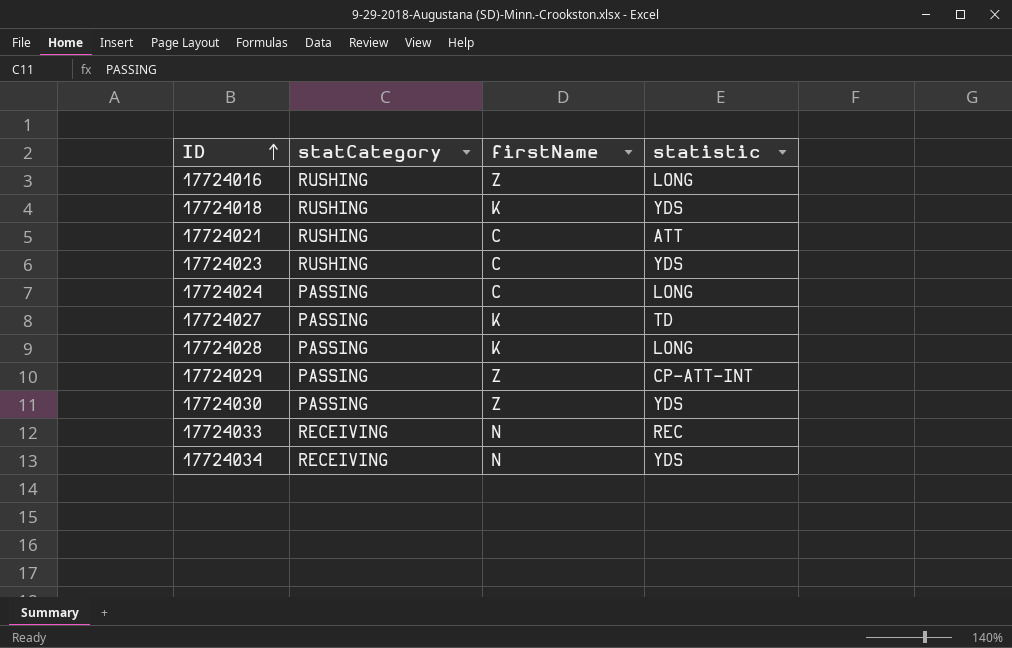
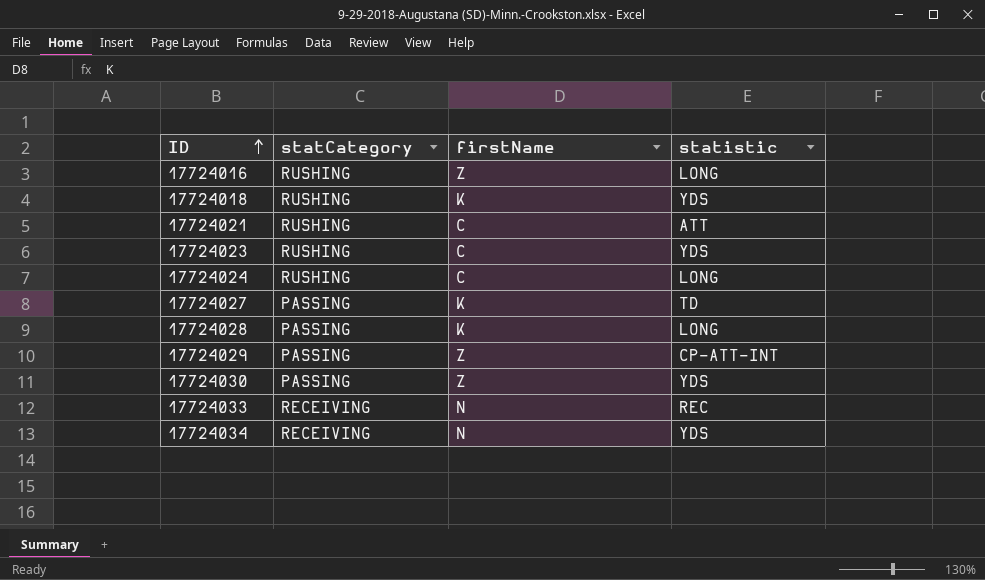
17724024 | statCategory: PASSING -> RUSHING

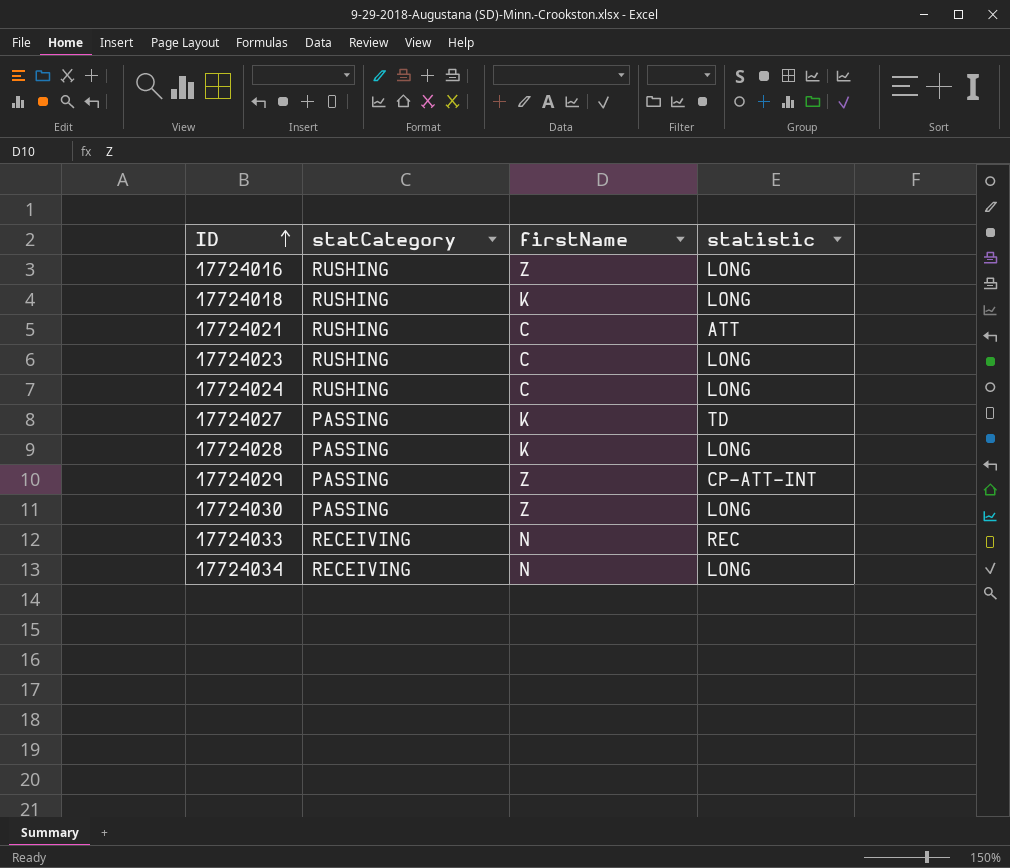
17724018 | statistic: YDS -> LONG
17724023 | statistic: YDS -> LONG
17724030 | statistic: YDS -> LONG
17724034 | statistic: YDS -> LONG

